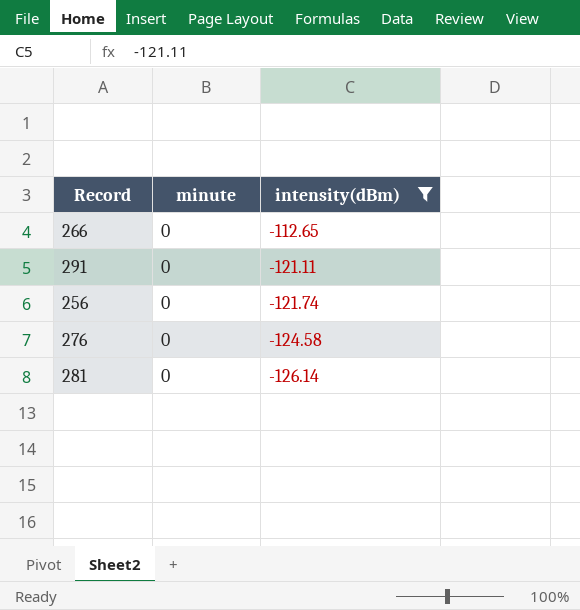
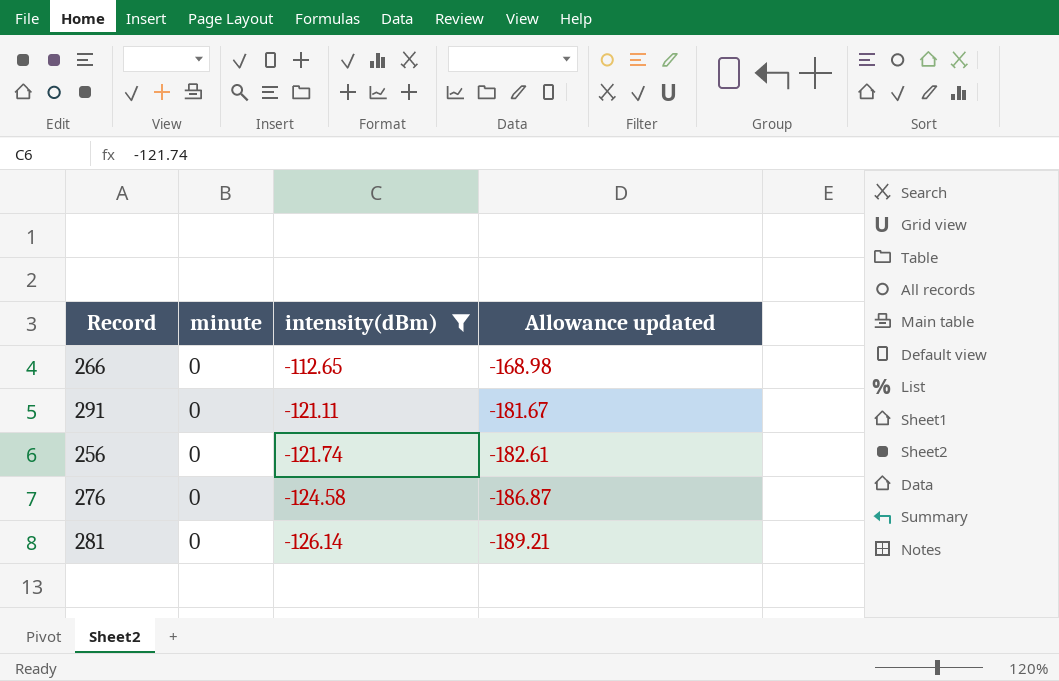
column Allowance updated | formula: none -> [intensity(dBm)] * 1.5

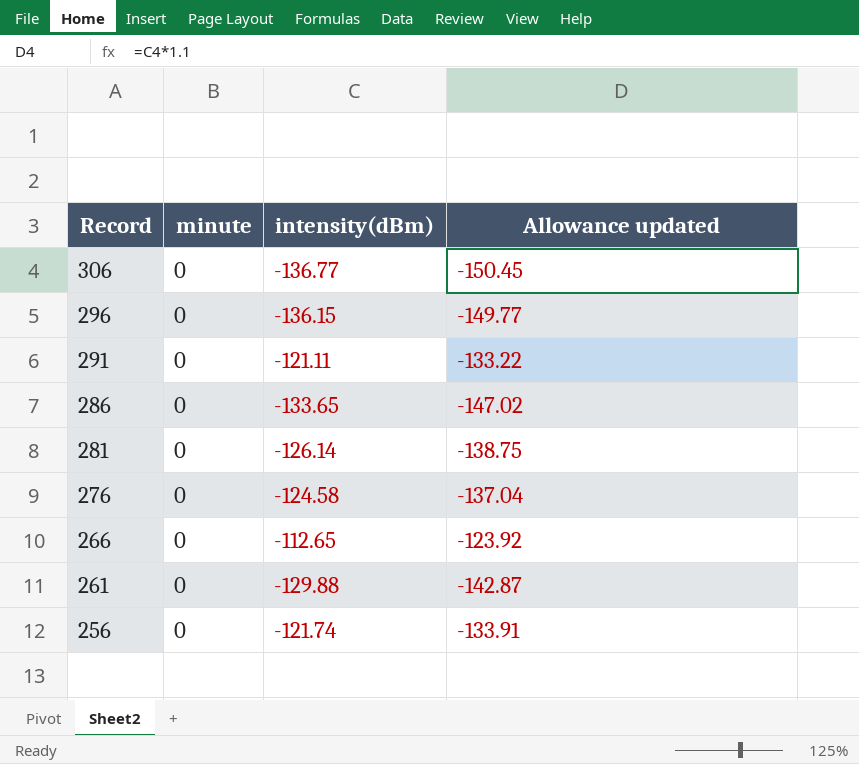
filter: intensity(dBm) >= -126.14 -> none
row order: intensity(dBm) descending -> Record descending
column Allowance updated | formula: [intensity(dBm)] * 1.5 -> [intensity(dBm)] * 1.1

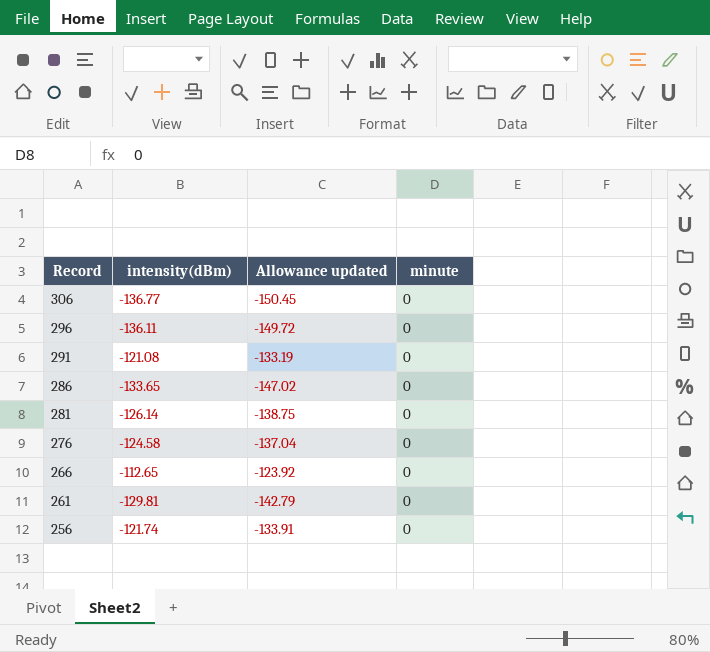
column minute | position: 2 -> 4
296 | intensity(dBm): -136.15 -> -136.11
296 | Allowance updated: -149.77 -> -149.72
291 | intensity(dBm): -121.11 -> -121.08
291 | Allowance updated: -133.22 -> -133.19
261 | intensity(dBm): -129.88 -> -129.81
261 | Allowance updated: -142.87 -> -142.79

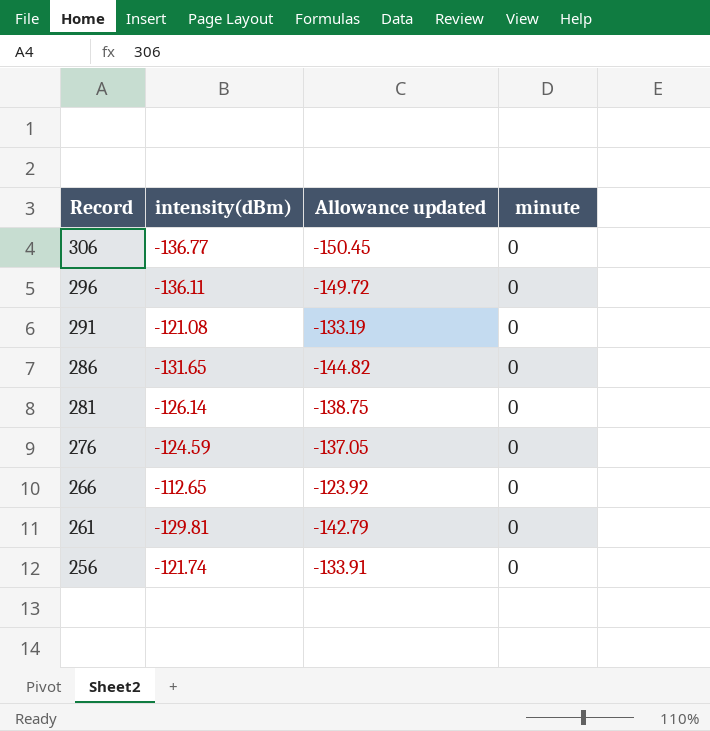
286 | intensity(dBm): -133.65 -> -131.65
286 | Allowance updated: -147.02 -> -144.82
276 | intensity(dBm): -124.58 -> -124.59
276 | Allowance updated: -137.04 -> -137.05

